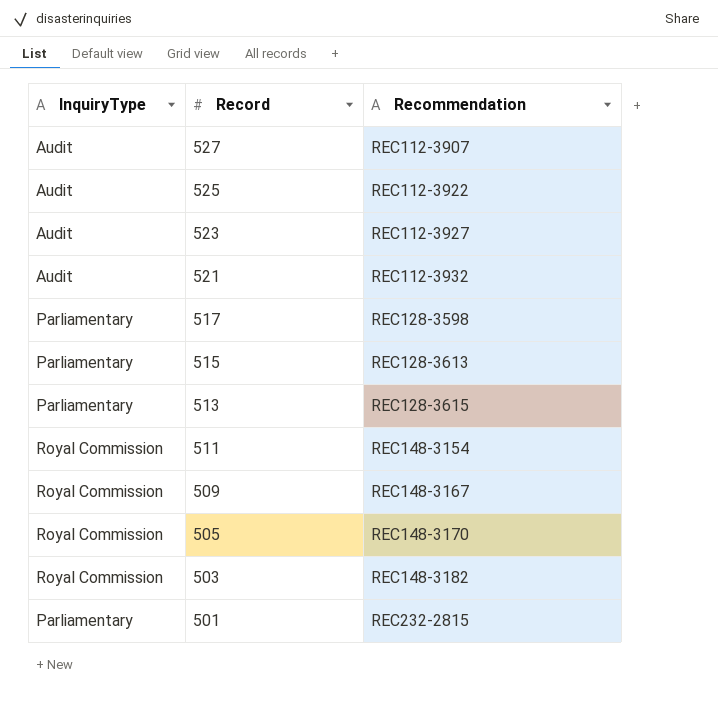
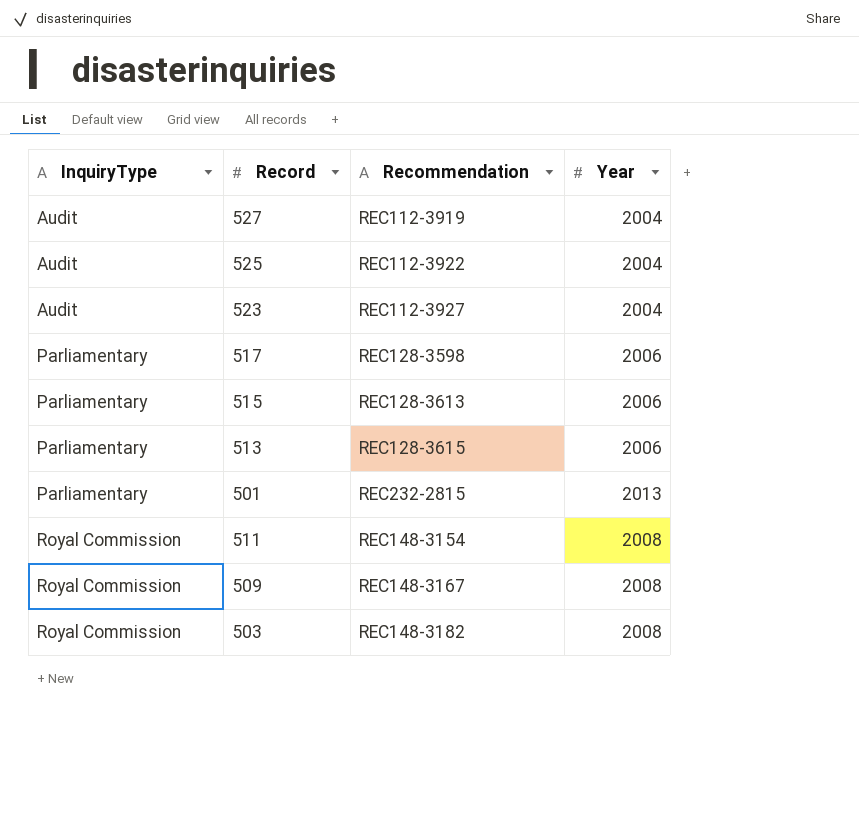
row order: Record descending -> InquiryType ascending
column Year | position: none -> 4
row 521: Audit | REC112-3932 -> none
row 505: Royal Commission | REC148-3170 -> none
527 | Recommendation: REC112-3907 -> REC112-3919

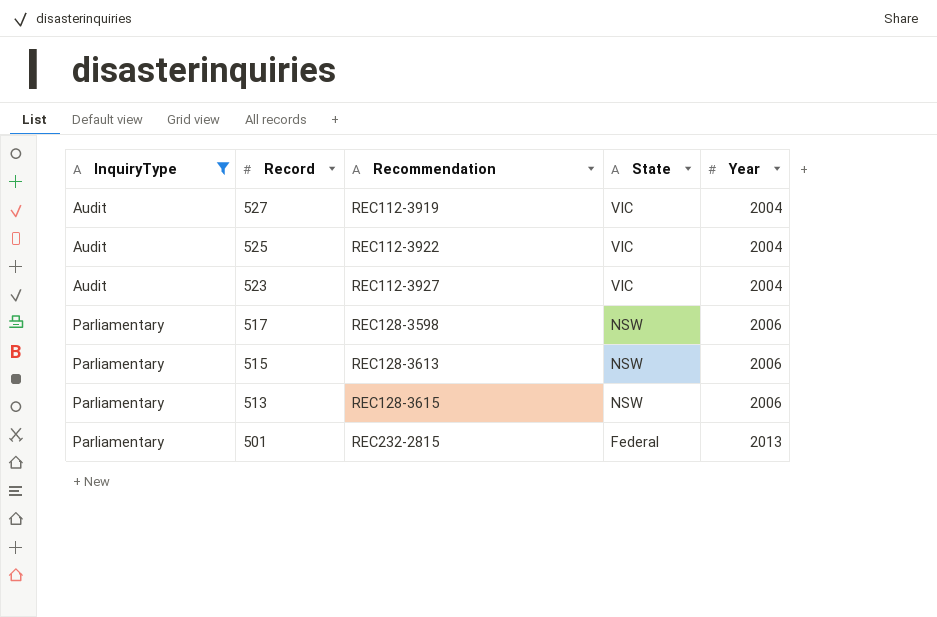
filter: none -> InquiryType != Royal Commission
column State | position: none -> 4

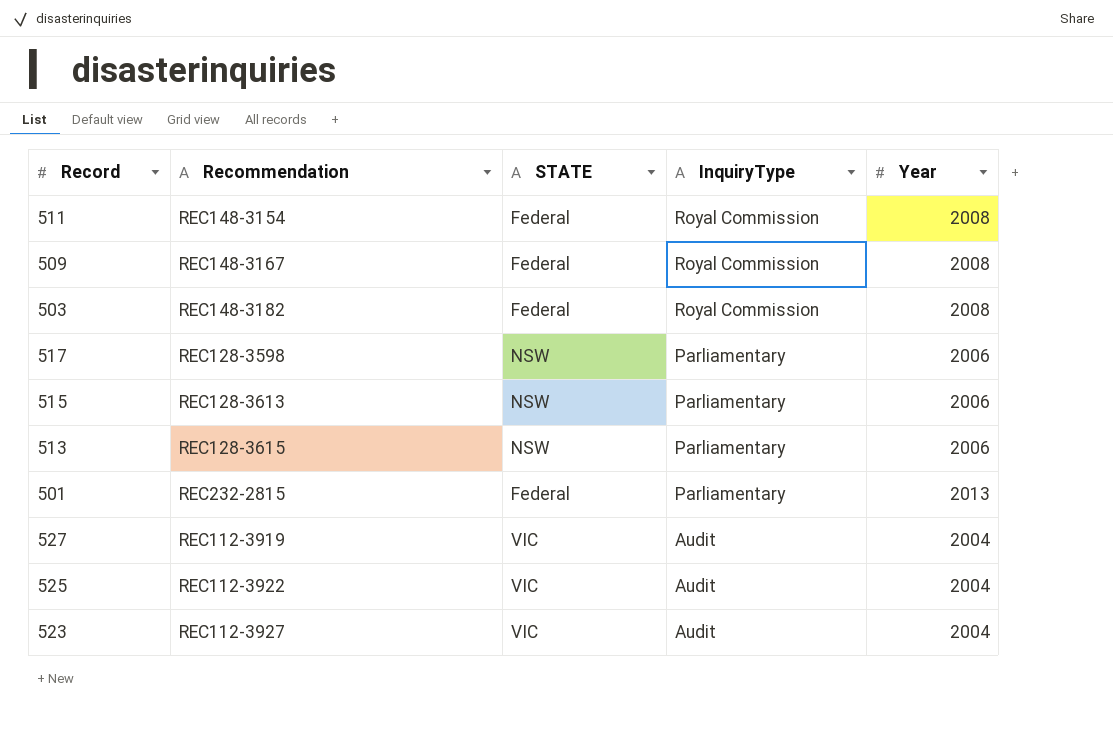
filter: InquiryType != Royal Commission -> none
row order: InquiryType ascending -> InquiryType descending
column name: State -> STATE
column InquiryType | position: 1 -> 4

